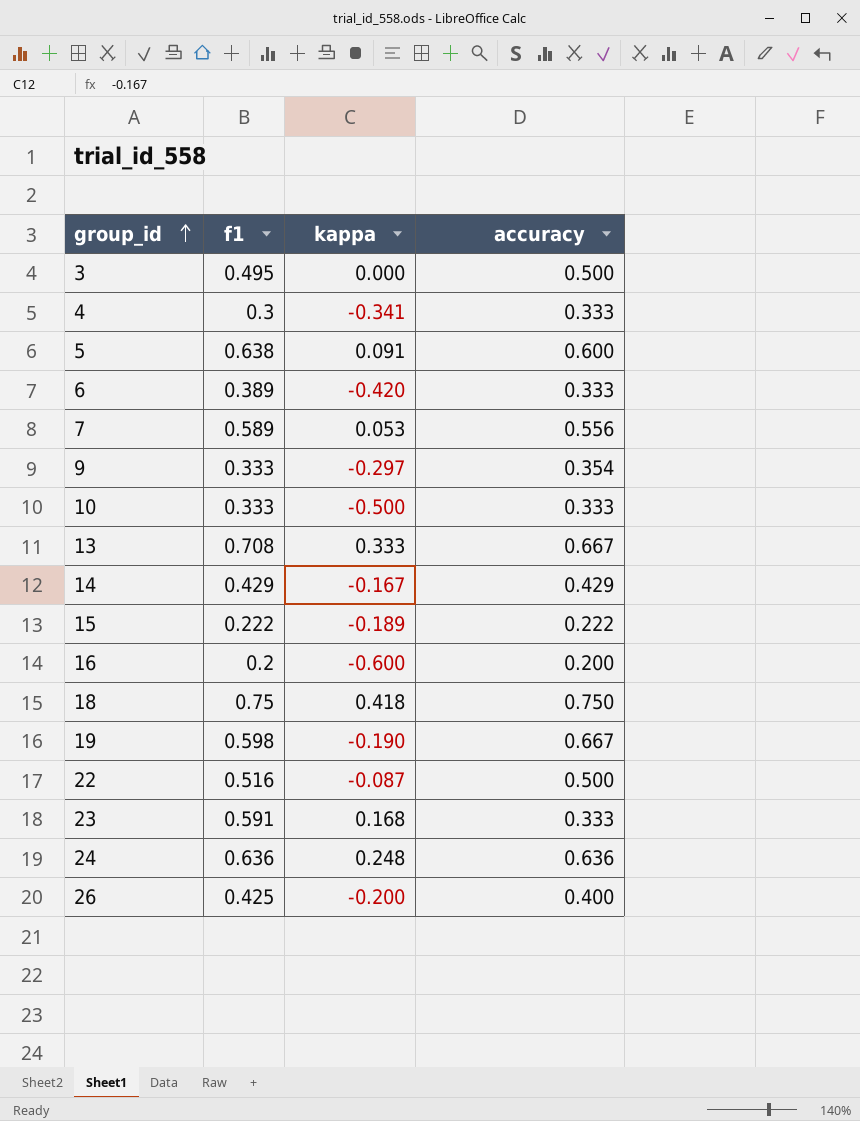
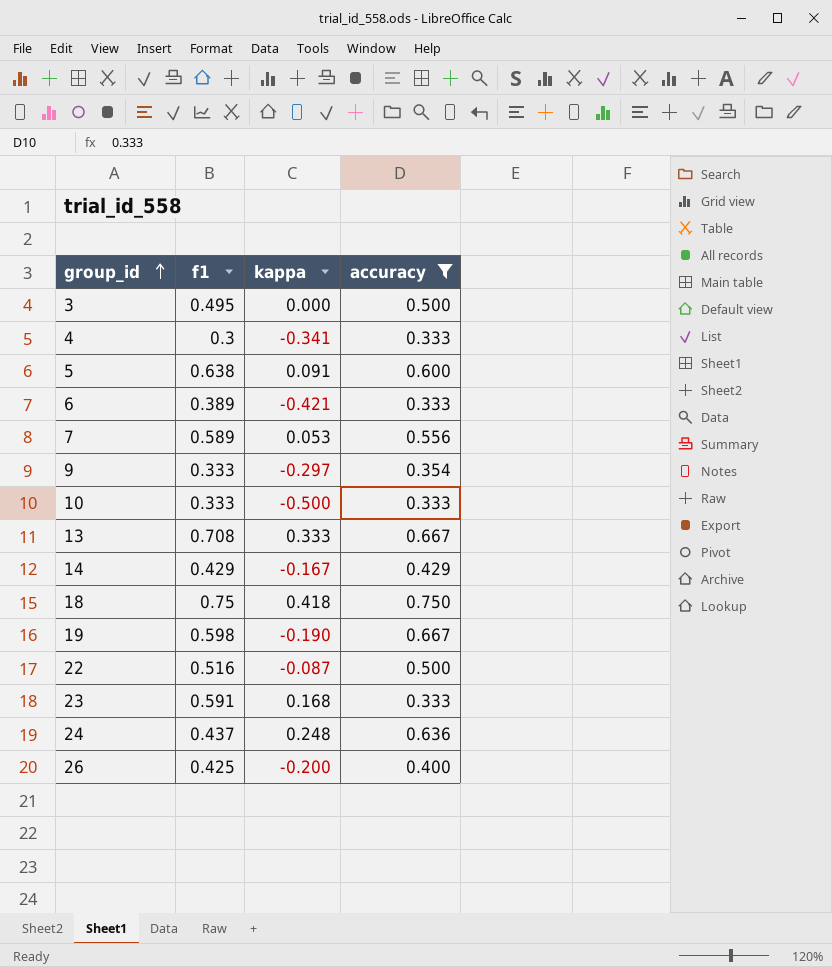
filter: none -> accuracy >= 0.333
6 | kappa: -0.420 -> -0.421
24 | f1: 0.636 -> 0.437

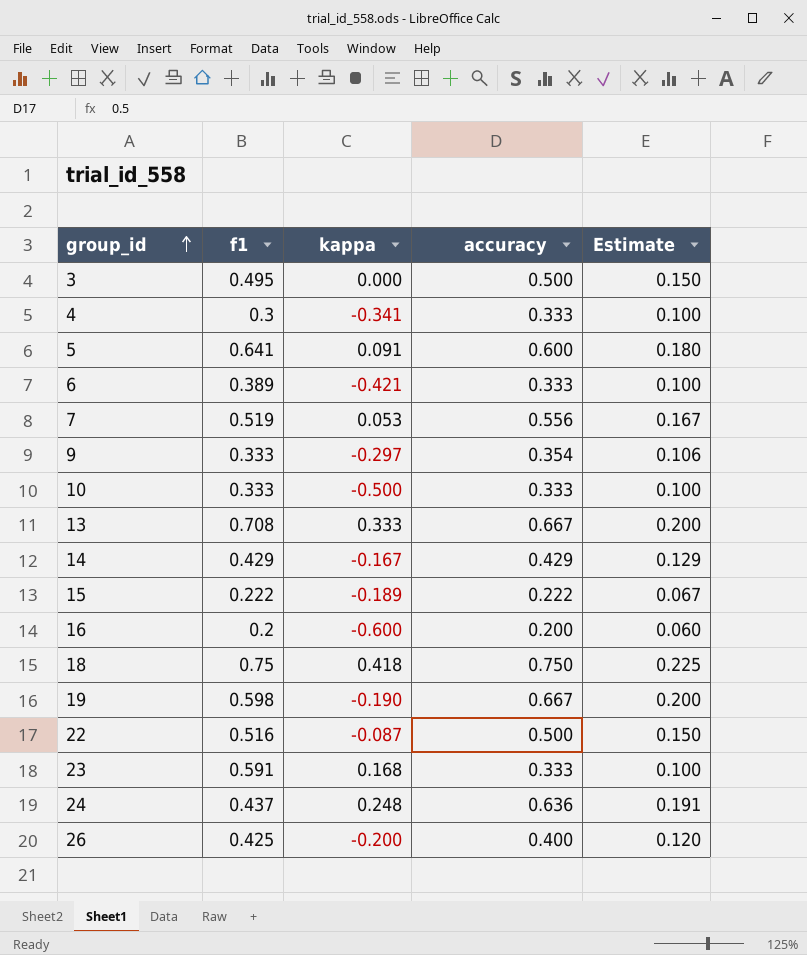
filter: accuracy >= 0.333 -> none
column Estimate | formula: none -> [accuracy] * 0.3
5 | f1: 0.638 -> 0.641
7 | f1: 0.589 -> 0.519

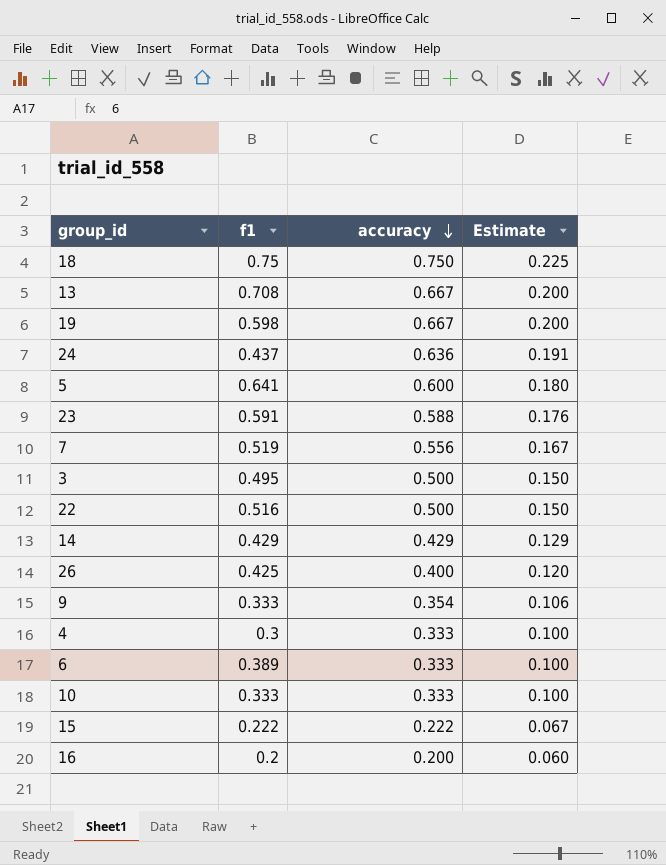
row order: group_id ascending -> accuracy descending
column kappa | position: 3 -> none
23 | accuracy: 0.333 -> 0.588
23 | Estimate: 0.100 -> 0.176

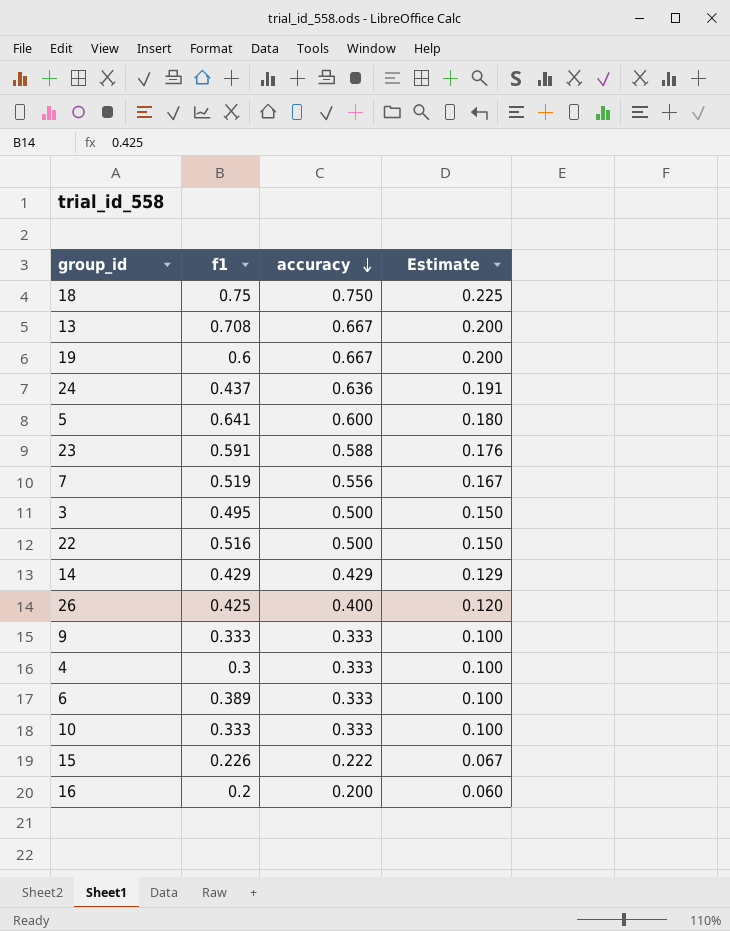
19 | f1: 0.598 -> 0.6
9 | accuracy: 0.354 -> 0.333
9 | Estimate: 0.106 -> 0.100
15 | f1: 0.222 -> 0.226

